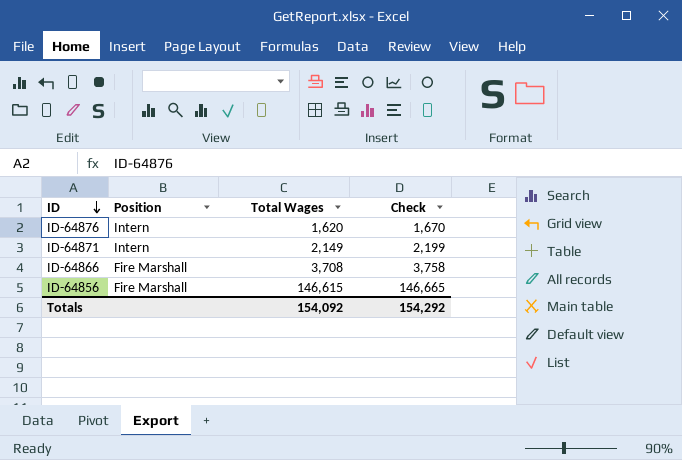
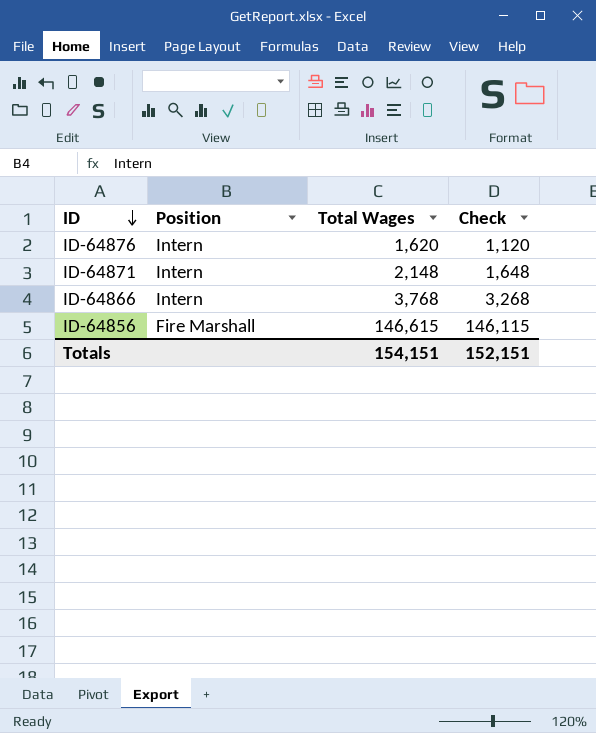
column Check | formula: [Total Wages] + 50 -> [Total Wages] - 500
ID-64871 | Total Wages: 2,149 -> 2,148
ID-64866 | Position: Fire Marshall -> Intern
ID-64866 | Total Wages: 3,708 -> 3,768
Totals | Total Wages: 154,092 -> 154,151
Totals | Check: 154,292 -> 152,151

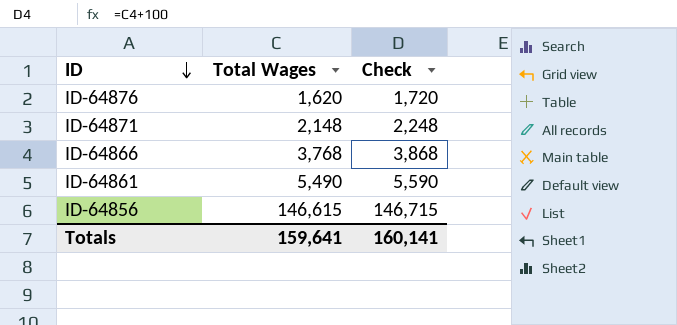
column Position | position: 2 -> none
column Check | formula: [Total Wages] - 500 -> [Total Wages] + 100
row ID-64861: none -> 5,490 | 5,590
Totals | Total Wages: 154,151 -> 159,641
Totals | Check: 152,151 -> 160,141

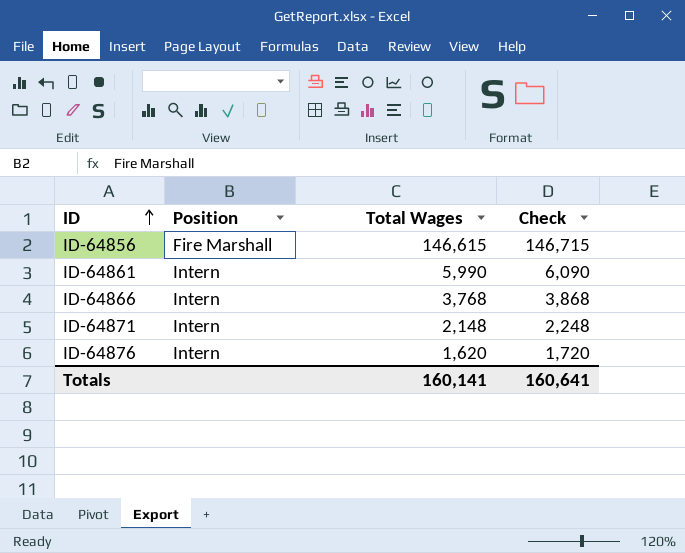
row order: ID descending -> ID ascending
column Position | position: none -> 2
ID-64861 | Total Wages: 5,490 -> 5,990
ID-64861 | Check: 5,590 -> 6,090
Totals | Total Wages: 159,641 -> 160,141
Totals | Check: 160,141 -> 160,641

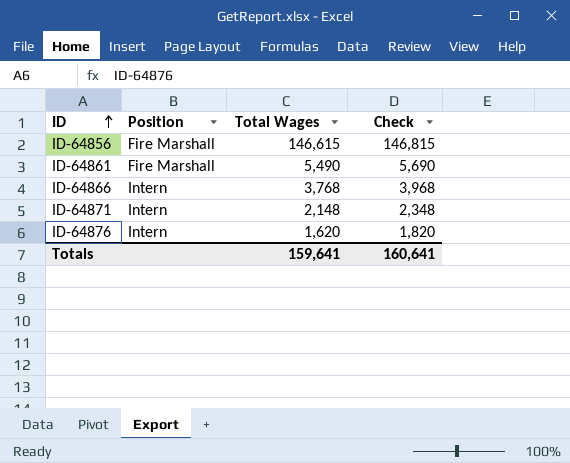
column Check | formula: [Total Wages] + 100 -> [Total Wages] + 200
ID-64861 | Position: Intern -> Fire Marshall
ID-64861 | Total Wages: 5,990 -> 5,490
Totals | Total Wages: 160,141 -> 159,641

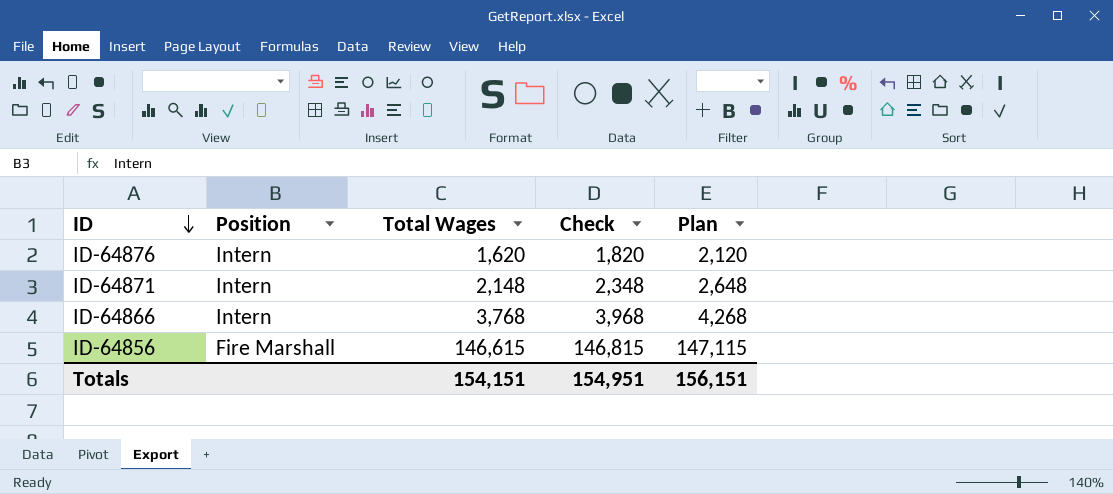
row order: ID ascending -> ID descending
column Plan | formula: none -> [Total Wages] + 500
row ID-64861: Fire Marshall | 5,490 | 5,690 -> none
Totals | Total Wages: 159,641 -> 154,151
Totals | Check: 160,641 -> 154,951

